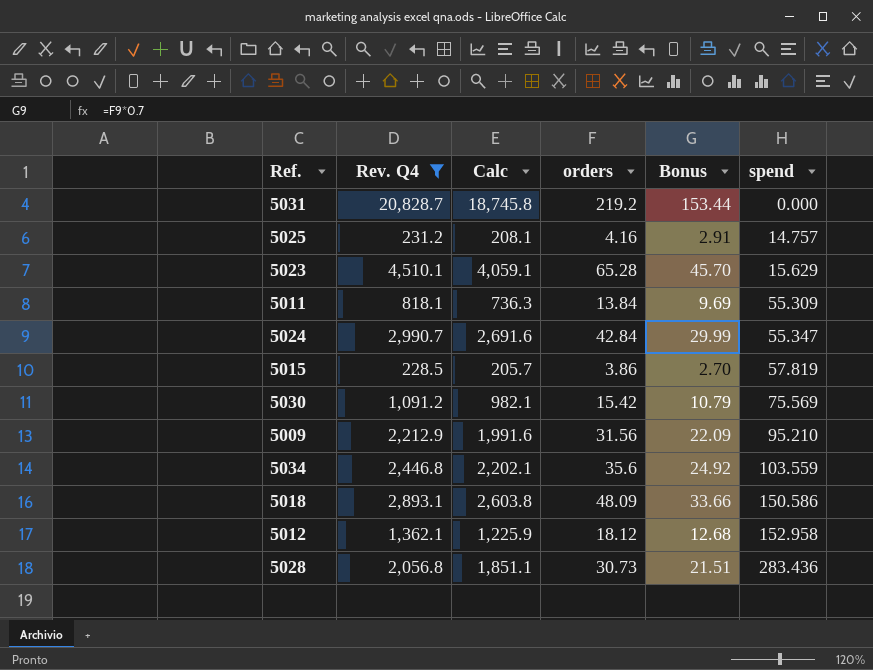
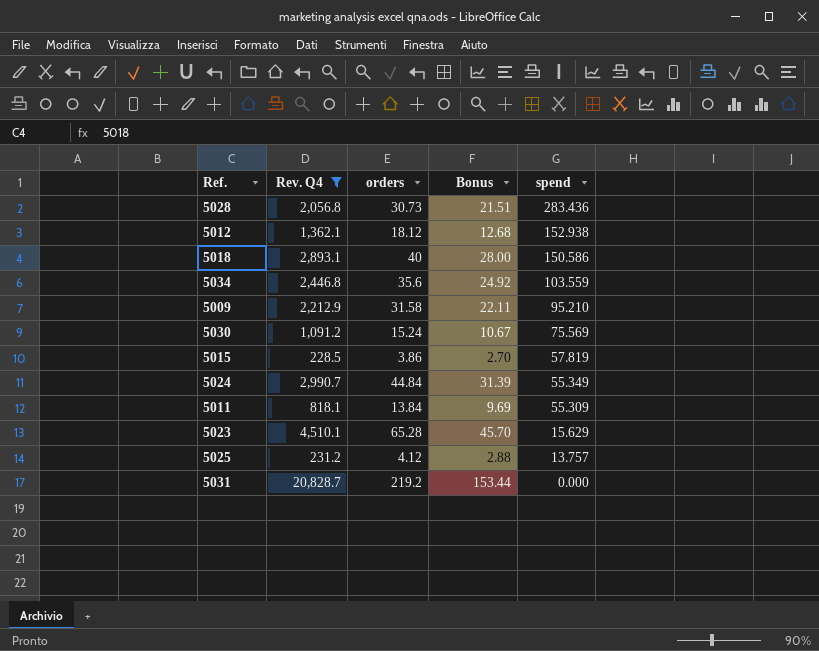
row order: spend ascending -> spend descending
column Calc | formula: [Rev. Q4] * 0.9 -> none
5012 | spend: 152.958 -> 152.938
5018 | orders: 48.09 -> 40
5018 | Bonus: 33.66 -> 28.00
5009 | orders: 31.56 -> 31.58
5009 | Bonus: 22.09 -> 22.11
5030 | orders: 15.42 -> 15.24
5030 | Bonus: 10.79 -> 10.67
5024 | orders: 42.84 -> 44.84
5024 | Bonus: 29.99 -> 31.39
5024 | spend: 55.347 -> 55.349
5025 | orders: 4.16 -> 4.12
5025 | Bonus: 2.91 -> 2.88
5025 | spend: 14.757 -> 13.757

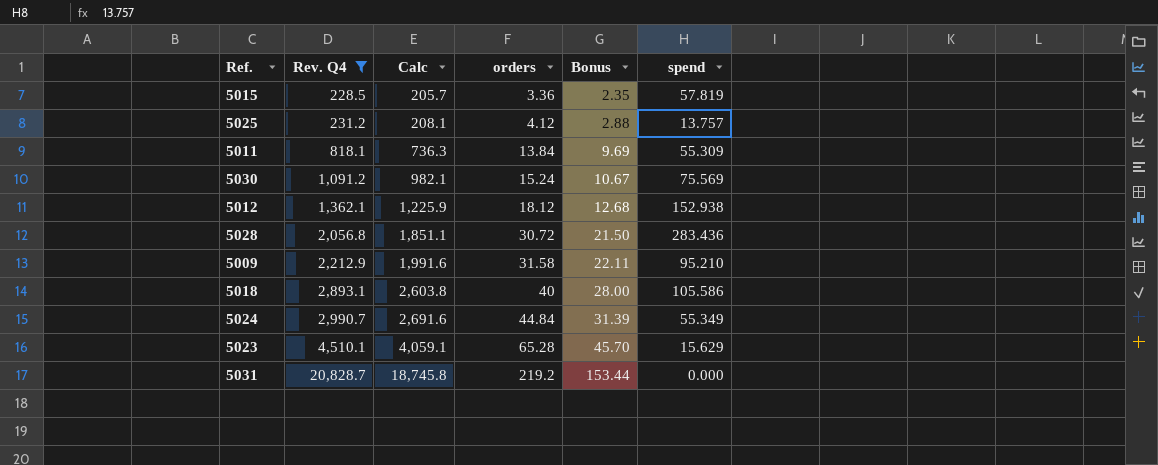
row order: spend descending -> Rev. Q4 ascending
column Calc | formula: none -> [Rev. Q4] * 0.9
row 5034: 2,446.8 | 35.6 | 24.92 | 103.559 -> none
5015 | orders: 3.86 -> 3.36
5015 | Bonus: 2.70 -> 2.35
5028 | orders: 30.73 -> 30.72
5028 | Bonus: 21.51 -> 21.50
5018 | spend: 150.586 -> 105.586

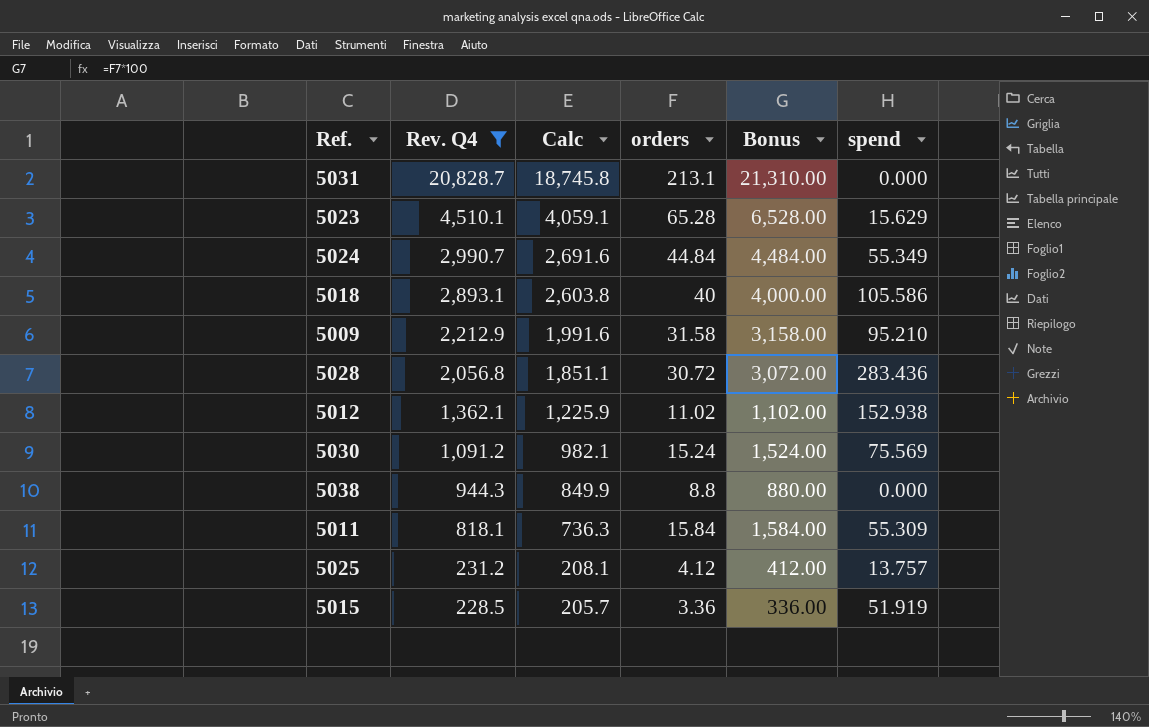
row order: Rev. Q4 ascending -> Rev. Q4 descending
column Bonus | formula: [orders] * 0.7 -> [orders] * 100
5031 | orders: 219.2 -> 213.1
5012 | orders: 18.12 -> 11.02
row 5038: none -> 944.3 | 849.9 | 8.8 | 880.00 | 0.000
5011 | orders: 13.84 -> 15.84
5015 | spend: 57.819 -> 51.919

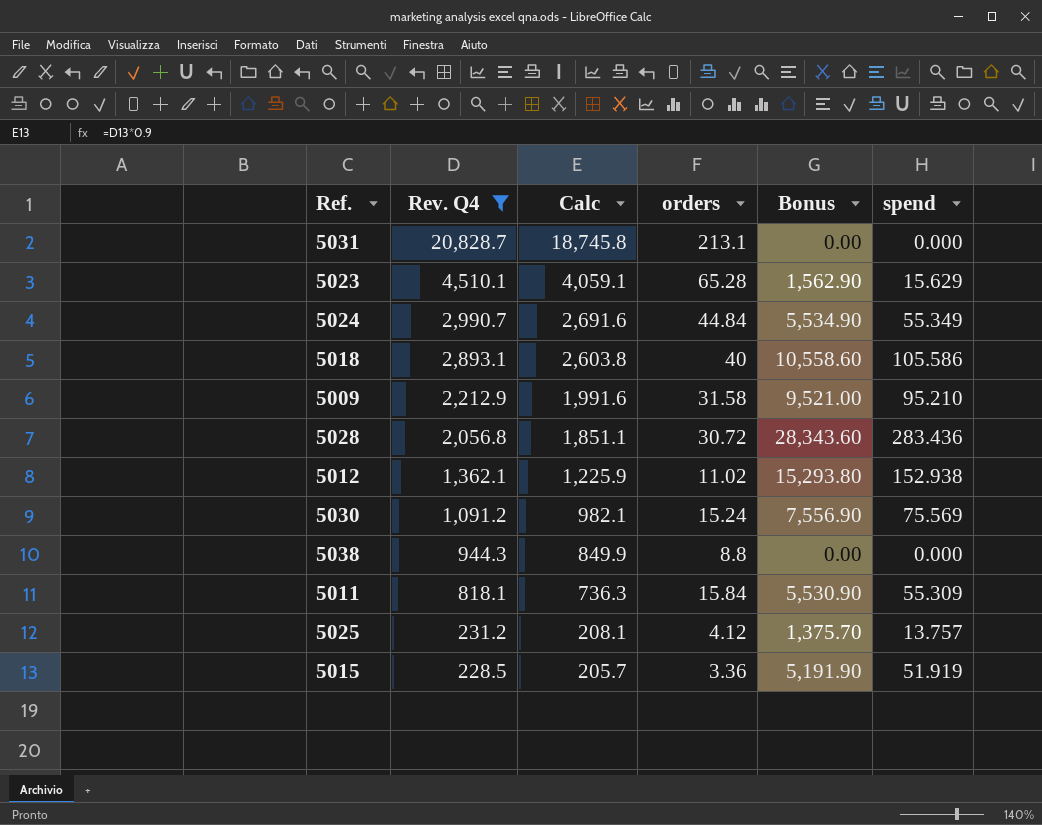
column Bonus | formula: [orders] * 100 -> [spend] * 100

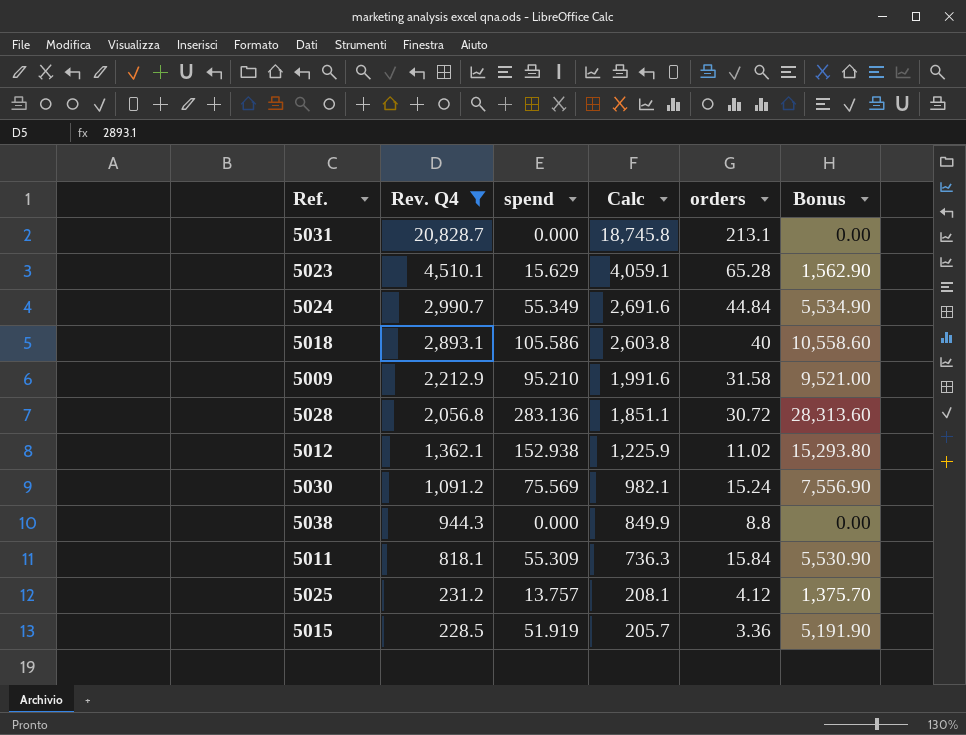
column spend | position: 6 -> 3
5028 | spend: 283.436 -> 283.136
5028 | Bonus: 28,343.60 -> 28,313.60

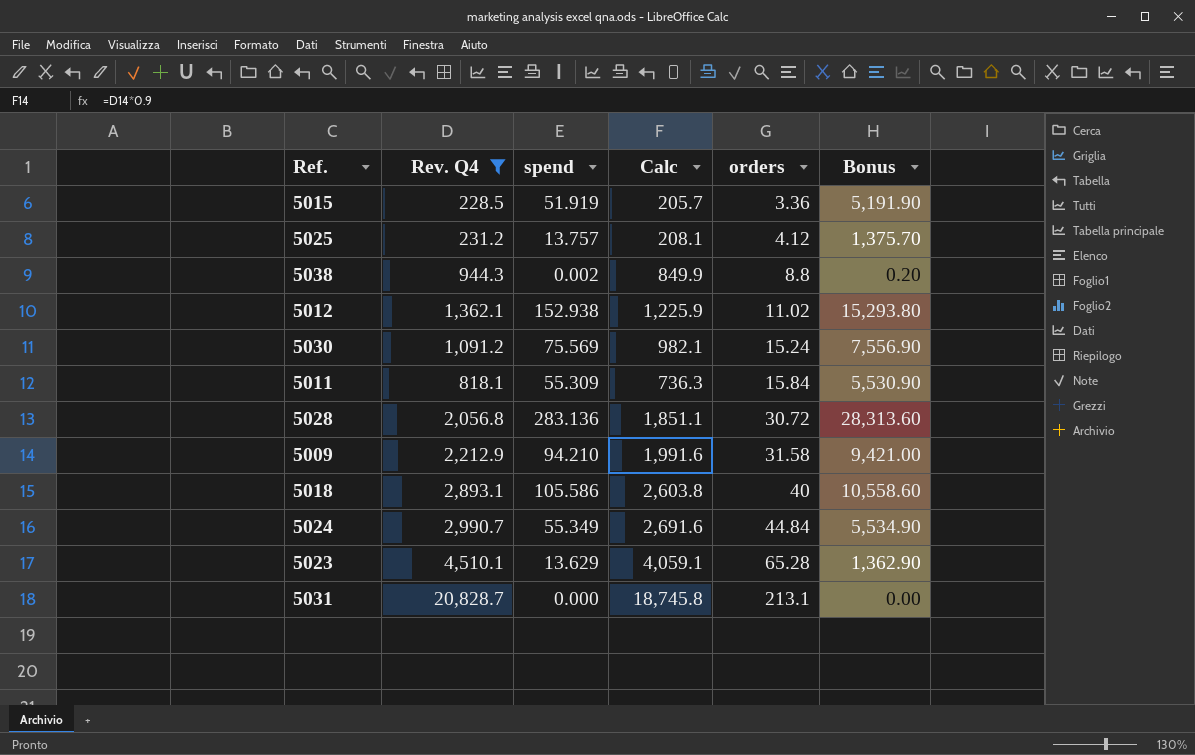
row order: Rev. Q4 descending -> orders ascending
5038 | spend: 0.000 -> 0.002
5038 | Bonus: 0.00 -> 0.20
5009 | spend: 95.210 -> 94.210
5009 | Bonus: 9,521.00 -> 9,421.00
5023 | spend: 15.629 -> 13.629
5023 | Bonus: 1,562.90 -> 1,362.90

